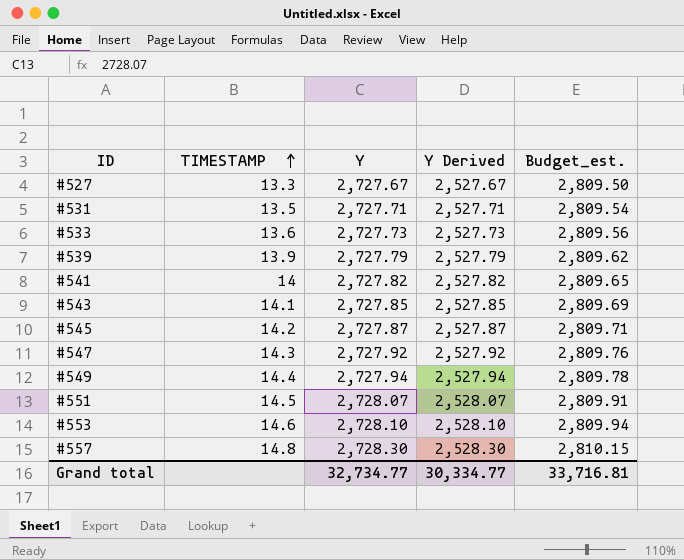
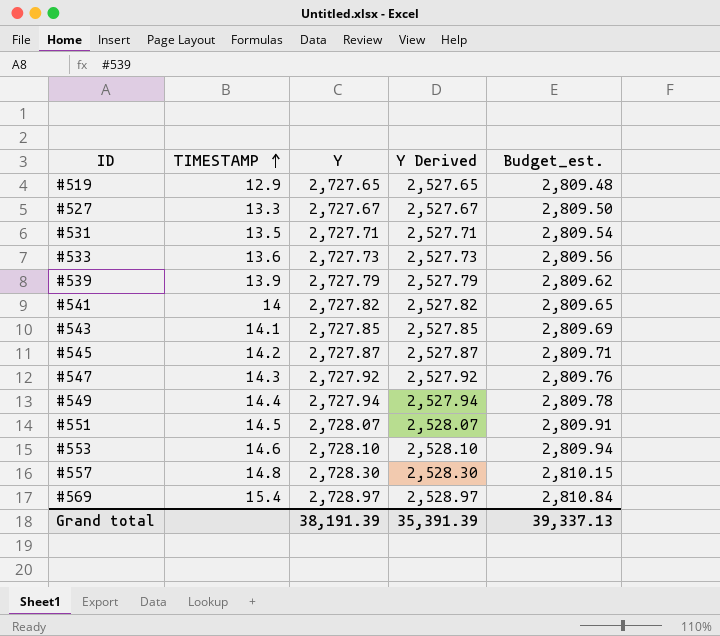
row #519: none -> 12.9 | 2,727.65 | 2,527.65 | 2,809.48
row #569: none -> 15.4 | 2,728.97 | 2,528.97 | 2,810.84
Grand total | Y: 32,734.77 -> 38,191.39
Grand total | Y Derived: 30,334.77 -> 35,391.39
Grand total | Budget_est.: 33,716.81 -> 39,337.13

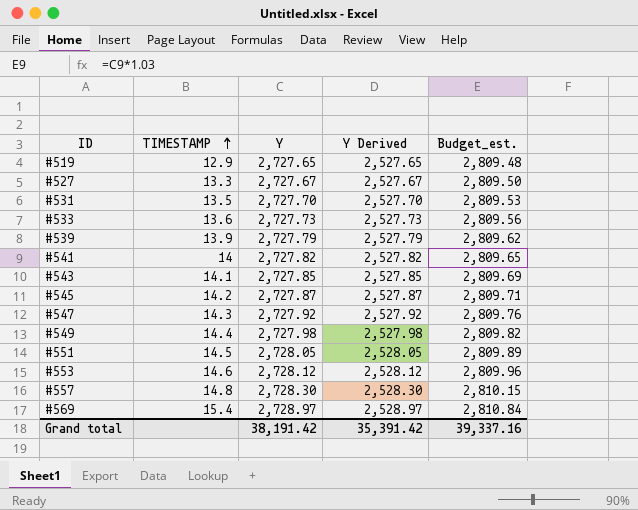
#531 | Y: 2,727.71 -> 2,727.70
#531 | Y Derived: 2,527.71 -> 2,527.70
#531 | Budget_est.: 2,809.54 -> 2,809.53
#549 | Y: 2,727.94 -> 2,727.98
#549 | Y Derived: 2,527.94 -> 2,527.98
#549 | Budget_est.: 2,809.78 -> 2,809.82
#551 | Y: 2,728.07 -> 2,728.05
#551 | Y Derived: 2,528.07 -> 2,528.05
#551 | Budget_est.: 2,809.91 -> 2,809.89
#553 | Y: 2,728.10 -> 2,728.12
#553 | Y Derived: 2,528.10 -> 2,528.12
#553 | Budget_est.: 2,809.94 -> 2,809.96
Grand total | Y: 38,191.39 -> 38,191.42
Grand total | Y Derived: 35,391.39 -> 35,391.42
Grand total | Budget_est.: 39,337.13 -> 39,337.16

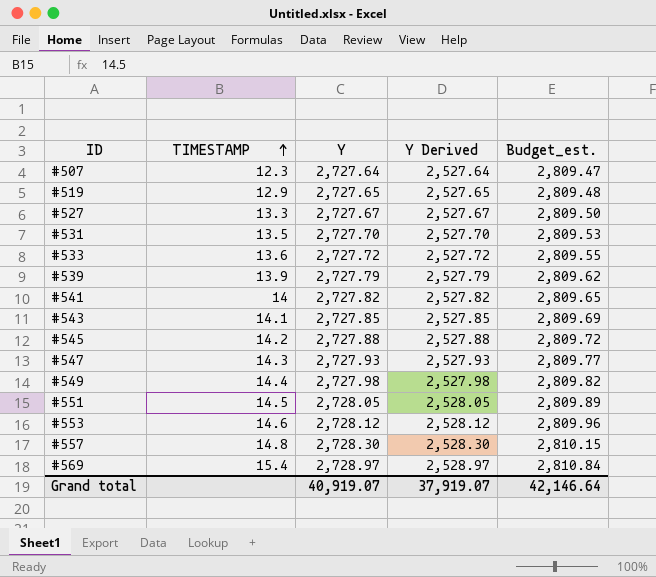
row #507: none -> 12.3 | 2,727.64 | 2,527.64 | 2,809.47
#533 | Y: 2,727.73 -> 2,727.72
#533 | Y Derived: 2,527.73 -> 2,527.72
#533 | Budget_est.: 2,809.56 -> 2,809.55
#545 | Y: 2,727.87 -> 2,727.88
#545 | Y Derived: 2,527.87 -> 2,527.88
#545 | Budget_est.: 2,809.71 -> 2,809.72
#547 | Y: 2,727.92 -> 2,727.93
#547 | Y Derived: 2,527.92 -> 2,527.93
#547 | Budget_est.: 2,809.76 -> 2,809.77
Grand total | Y: 38,191.42 -> 40,919.07
Grand total | Y Derived: 35,391.42 -> 37,919.07
Grand total | Budget_est.: 39,337.16 -> 42,146.64

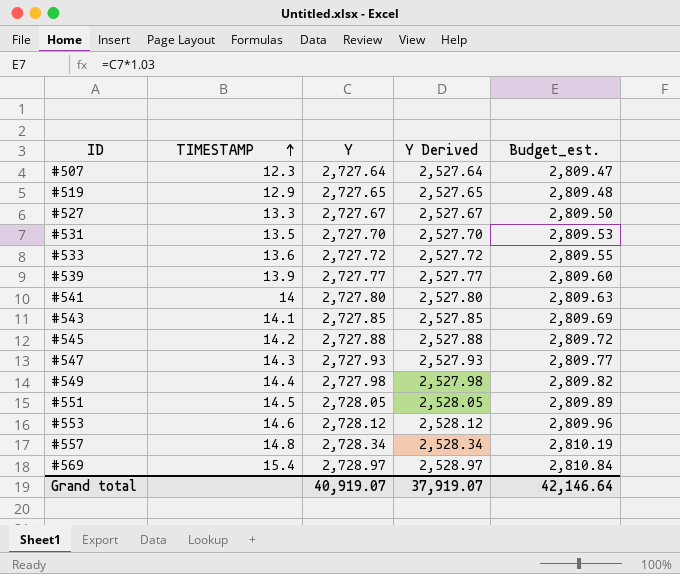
#539 | Y: 2,727.79 -> 2,727.77
#539 | Y Derived: 2,527.79 -> 2,527.77
#539 | Budget_est.: 2,809.62 -> 2,809.60
#541 | Y: 2,727.82 -> 2,727.80
#541 | Y Derived: 2,527.82 -> 2,527.80
#541 | Budget_est.: 2,809.65 -> 2,809.63
#557 | Y: 2,728.30 -> 2,728.34
#557 | Y Derived: 2,528.30 -> 2,528.34
#557 | Budget_est.: 2,810.15 -> 2,810.19

